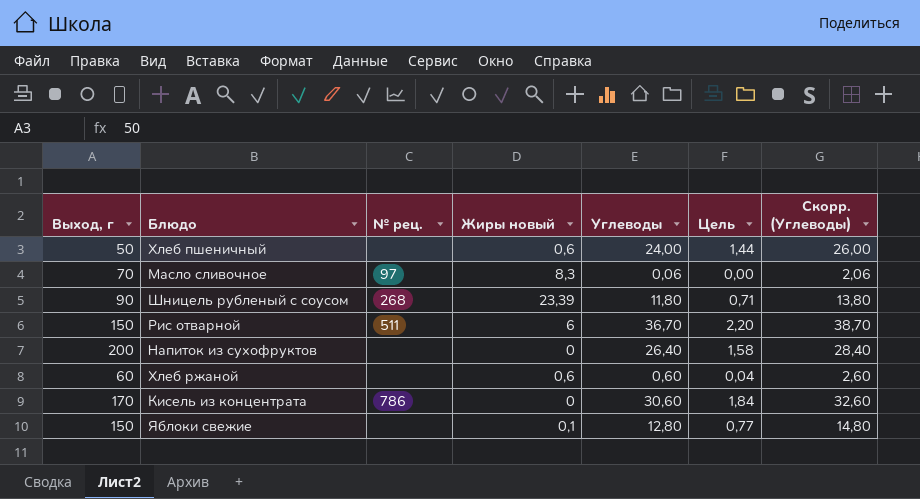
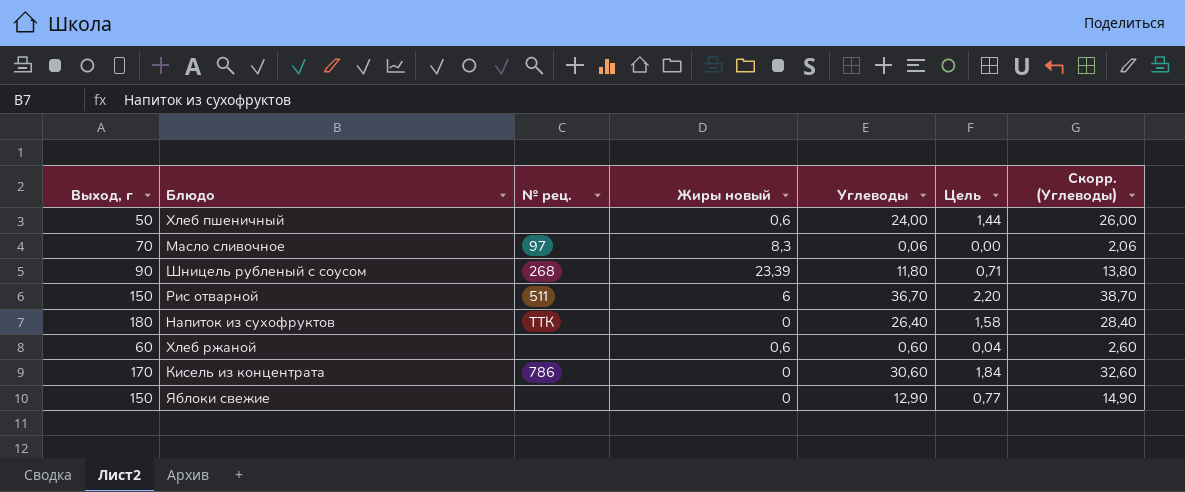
Напиток из сухофруктов | Выход, г: 200 -> 180
Напиток из сухофруктов | № рец.: none -> ТТК
Яблоки свежие | Жиры новый: 0,1 -> 0
Яблоки свежие | Углеводы: 12,80 -> 12,90
Яблоки свежие | Скорр. (Углеводы): 14,80 -> 14,90

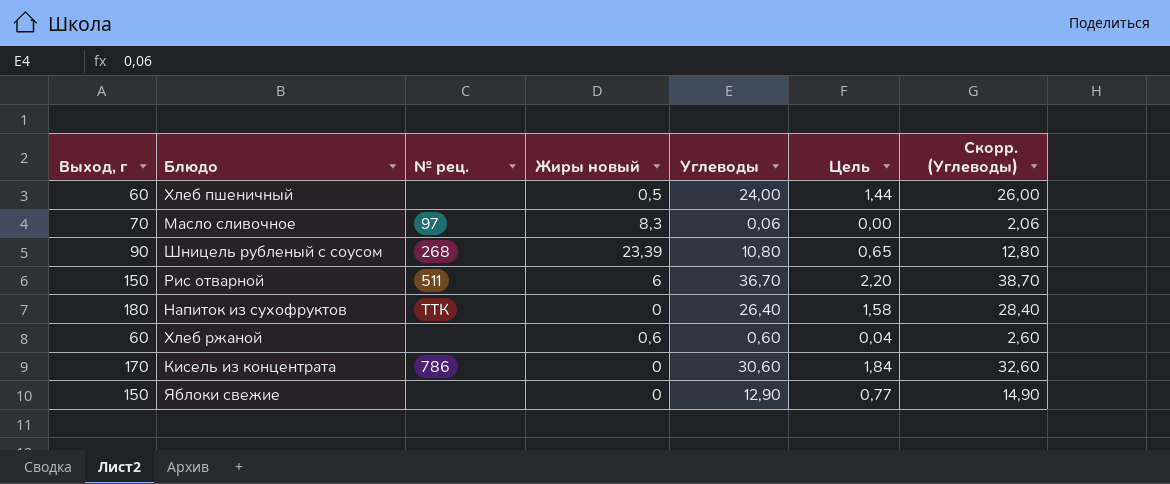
Хлеб пшеничный | Выход, г: 50 -> 60
Хлеб пшеничный | Жиры новый: 0,6 -> 0,5
Шницель рубленый с соусом | Углеводы: 11,80 -> 10,80
Шницель рубленый с соусом | Цель: 0,71 -> 0,65
Шницель рубленый с соусом | Скорр. (Углеводы): 13,80 -> 12,80

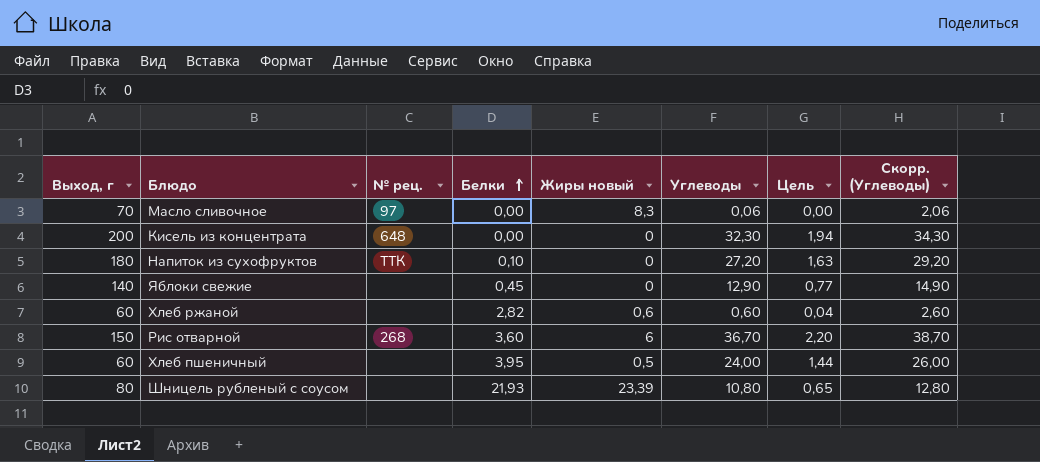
row order: none -> Белки ascending
column Белки | position: none -> 4
Кисель из концентрата | Выход, г: 170 -> 200
Кисель из концентрата | № рец.: 786 -> 648
Кисель из концентрата | Углеводы: 30,60 -> 32,30
Кисель из концентрата | Цель: 1,84 -> 1,94
Кисель из концентрата | Скорр. (Углеводы): 32,60 -> 34,30
Напиток из сухофруктов | Углеводы: 26,40 -> 27,20
Напиток из сухофруктов | Цель: 1,58 -> 1,63
Напиток из сухофруктов | Скорр. (Углеводы): 28,40 -> 29,20
Яблоки свежие | Выход, г: 150 -> 140
Рис отварной | № рец.: 511 -> 268
Шницель рубленый с соусом | Выход, г: 90 -> 80
Шницель рубленый с соусом | № рец.: 268 -> none

